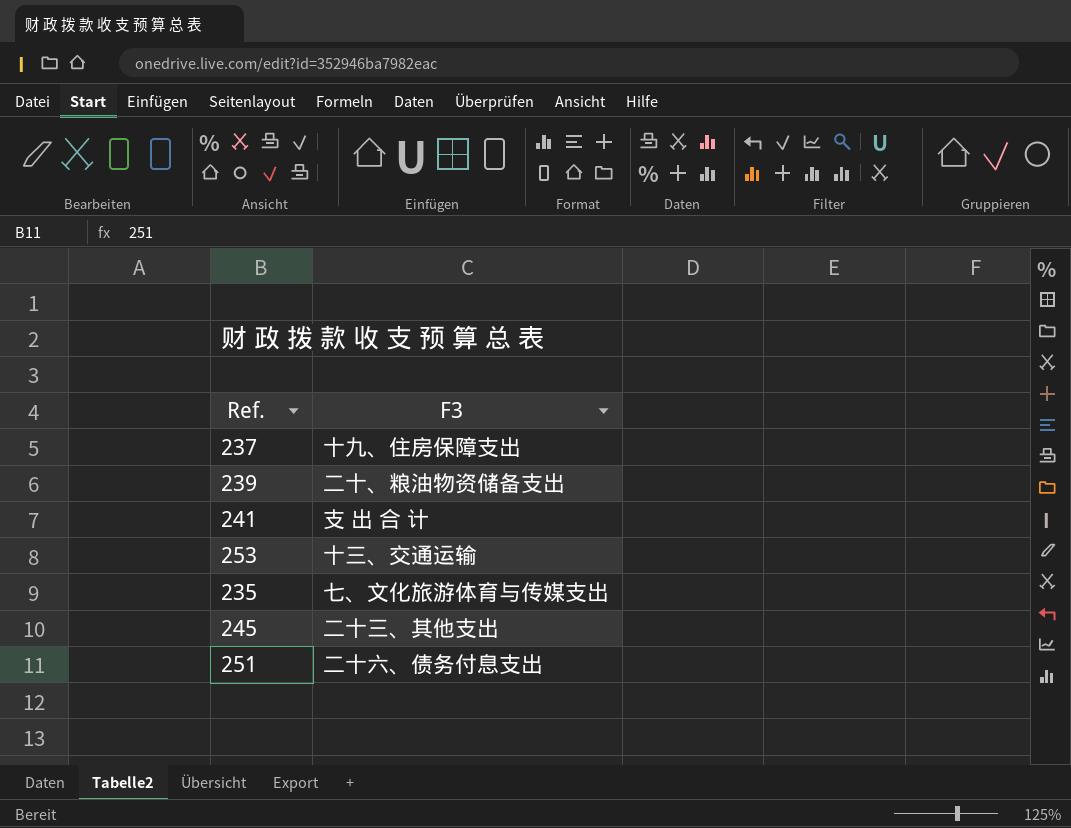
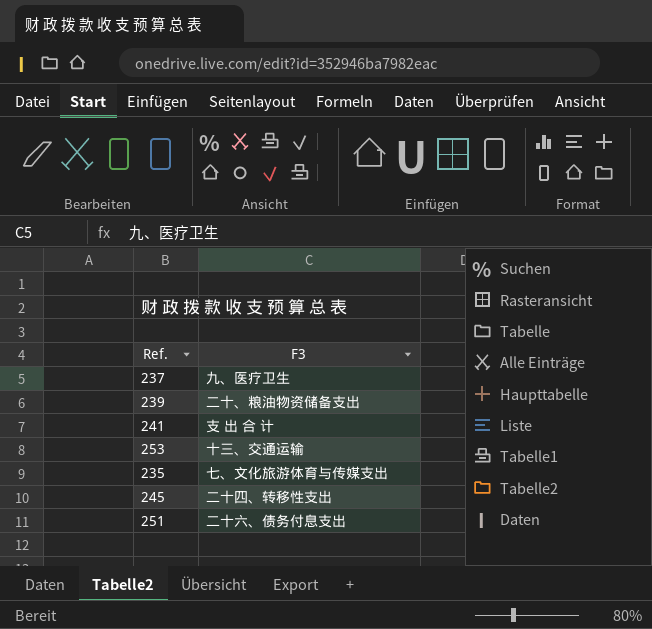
237 | F3: 十九、住房保障支出 -> 九、医疗卫生
245 | F3: 二十三、其他支出 -> 二十四、转移性支出

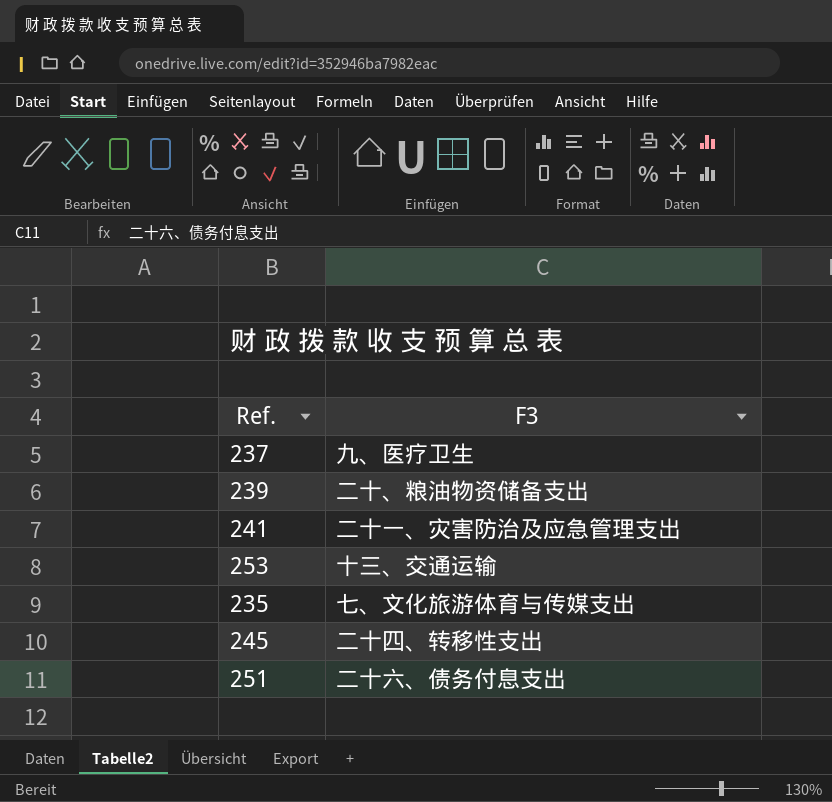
241 | F3: 支 出 合 计 -> 二十一、灾害防治及应急管理支出

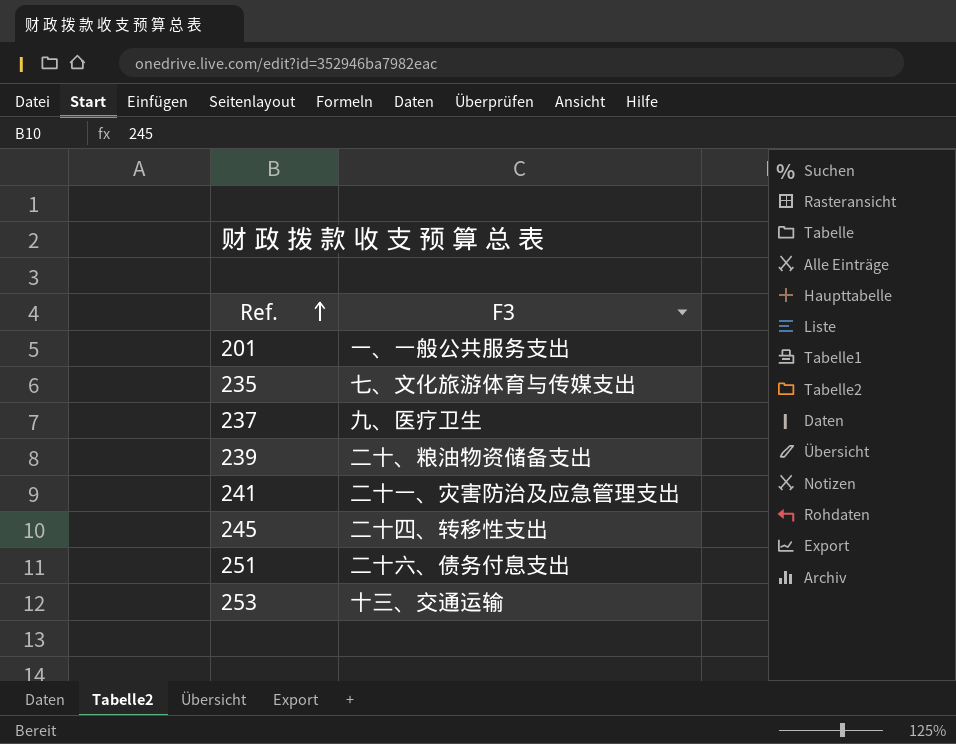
row order: none -> Ref. ascending
row 201: none -> 一、一般公共服务支出

